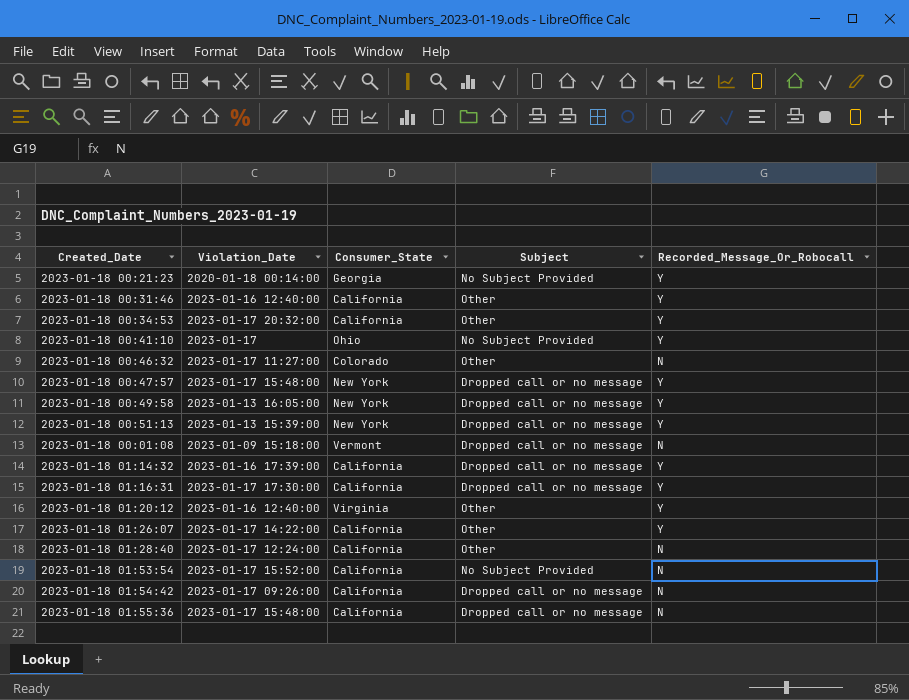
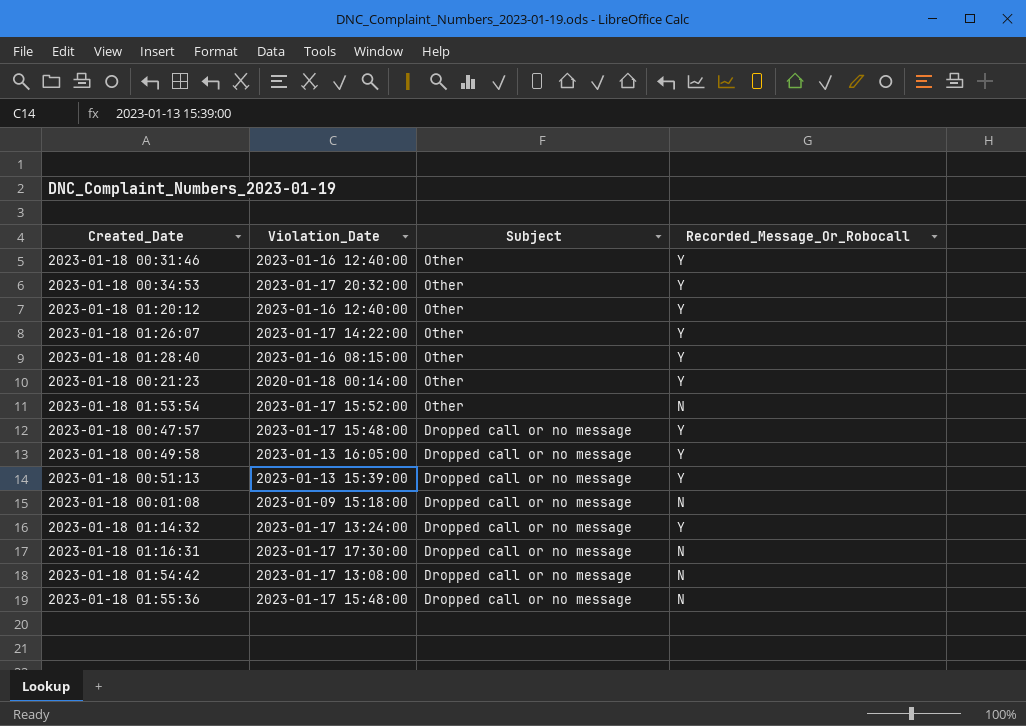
row order: none -> Subject descending
column Consumer_State | position: 3 -> none
row 2023-01-18 00:41:10: 2023-01-17 | Ohio | No Subject Provided | Y -> none
row 2023-01-18 00:46:32: 2023-01-17 11:27:00 | Colorado | Other | N -> none
2023-01-18 01:28:40 | Violation_Date: 2023-01-17 12:24:00 -> 2023-01-16 08:15:00
2023-01-18 01:28:40 | Recorded_Message_Or_Robocall: N -> Y
2023-01-18 00:21:23 | Subject: No Subject Provided -> Other
2023-01-18 01:53:54 | Subject: No Subject Provided -> Other
2023-01-18 01:14:32 | Violation_Date: 2023-01-16 17:39:00 -> 2023-01-17 13:24:00
2023-01-18 01:16:31 | Recorded_Message_Or_Robocall: Y -> N
2023-01-18 01:54:42 | Violation_Date: 2023-01-17 09:26:00 -> 2023-01-17 13:08:00

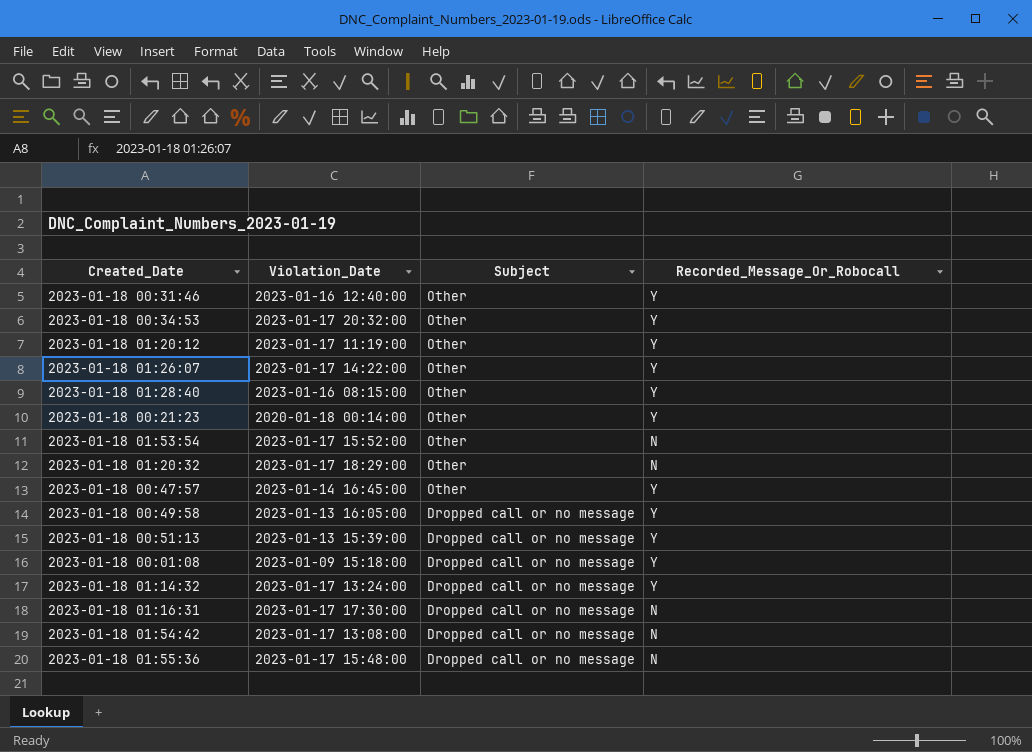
2023-01-18 01:20:12 | Violation_Date: 2023-01-16 12:40:00 -> 2023-01-17 11:19:00
row 2023-01-18 01:20:32: none -> 2023-01-17 18:29:00 | Other | N
2023-01-18 00:47:57 | Violation_Date: 2023-01-17 15:48:00 -> 2023-01-14 16:45:00
2023-01-18 00:47:57 | Subject: Dropped call or no message -> Other
2023-01-18 00:01:08 | Recorded_Message_Or_Robocall: N -> Y

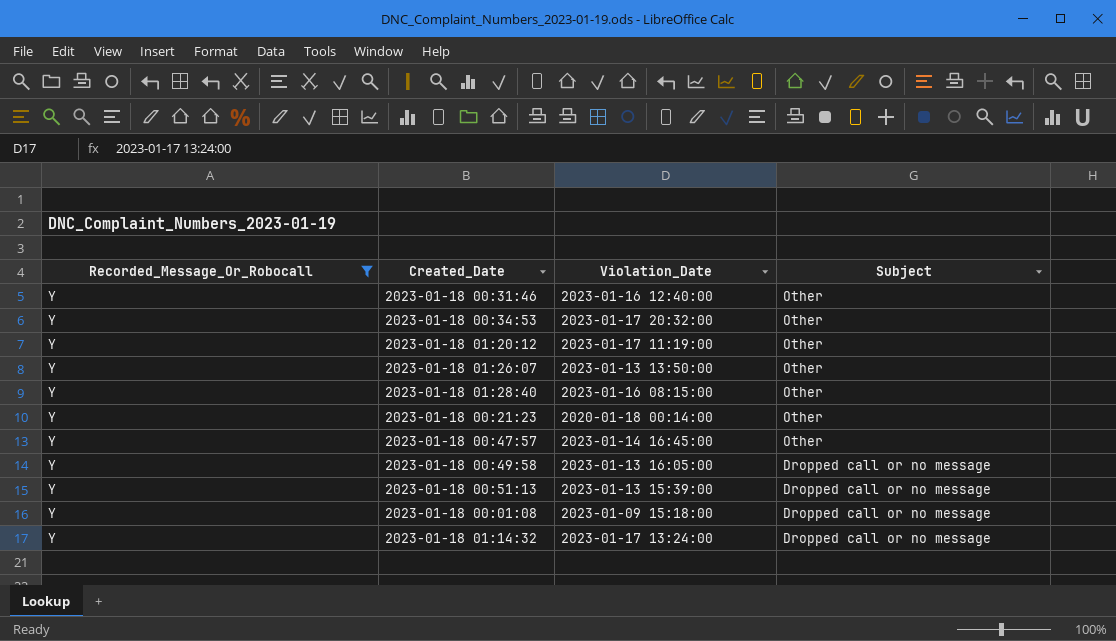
filter: none -> Recorded_Message_Or_Robocall = Y
column Recorded_Message_Or_Robocall | position: 4 -> 1
2023-01-18 01:26:07 | Violation_Date: 2023-01-17 14:22:00 -> 2023-01-13 13:50:00

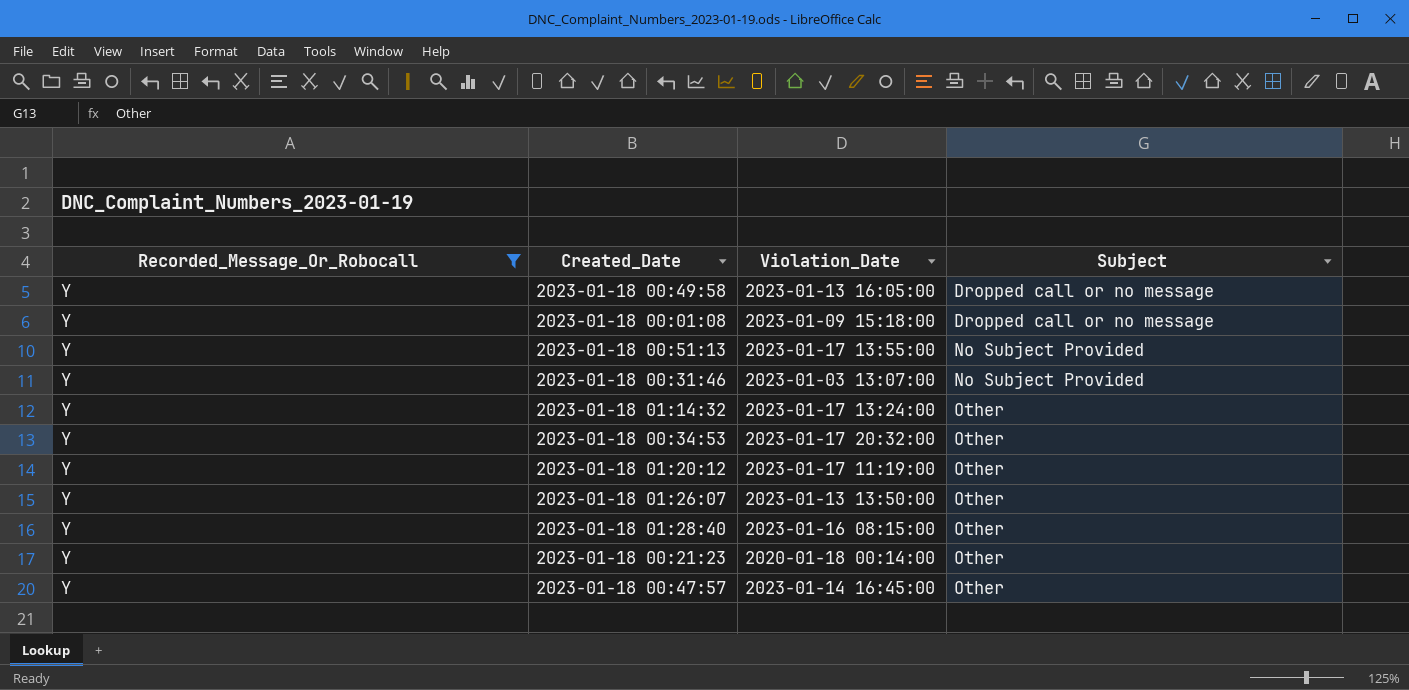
row order: Subject descending -> Subject ascending
2023-01-18 00:51:13 | Violation_Date: 2023-01-13 15:39:00 -> 2023-01-17 13:55:00
2023-01-18 00:51:13 | Subject: Dropped call or no message -> No Subject Provided
2023-01-18 00:31:46 | Violation_Date: 2023-01-16 12:40:00 -> 2023-01-03 13:07:00
2023-01-18 00:31:46 | Subject: Other -> No Subject Provided
2023-01-18 01:14:32 | Subject: Dropped call or no message -> Other

